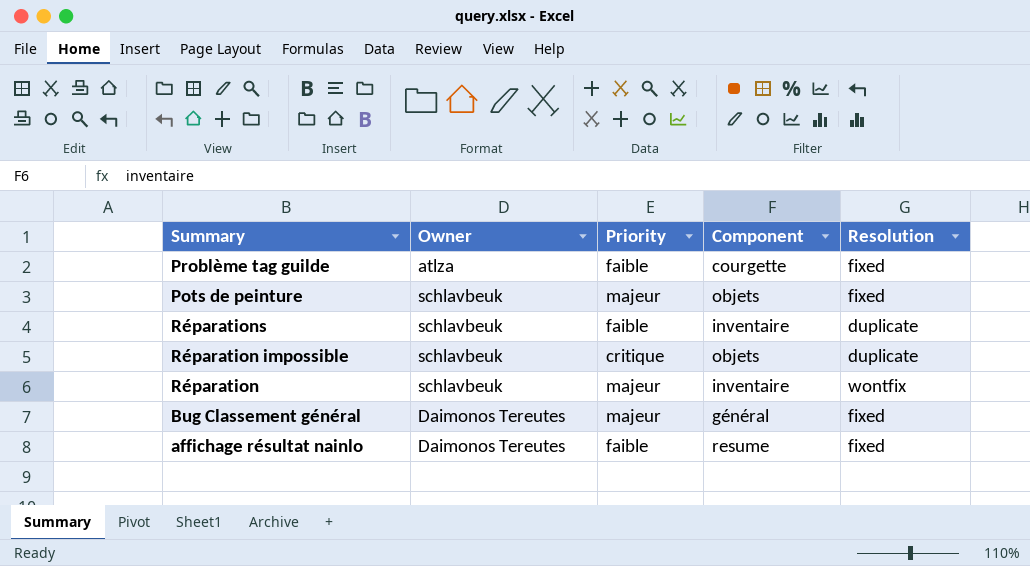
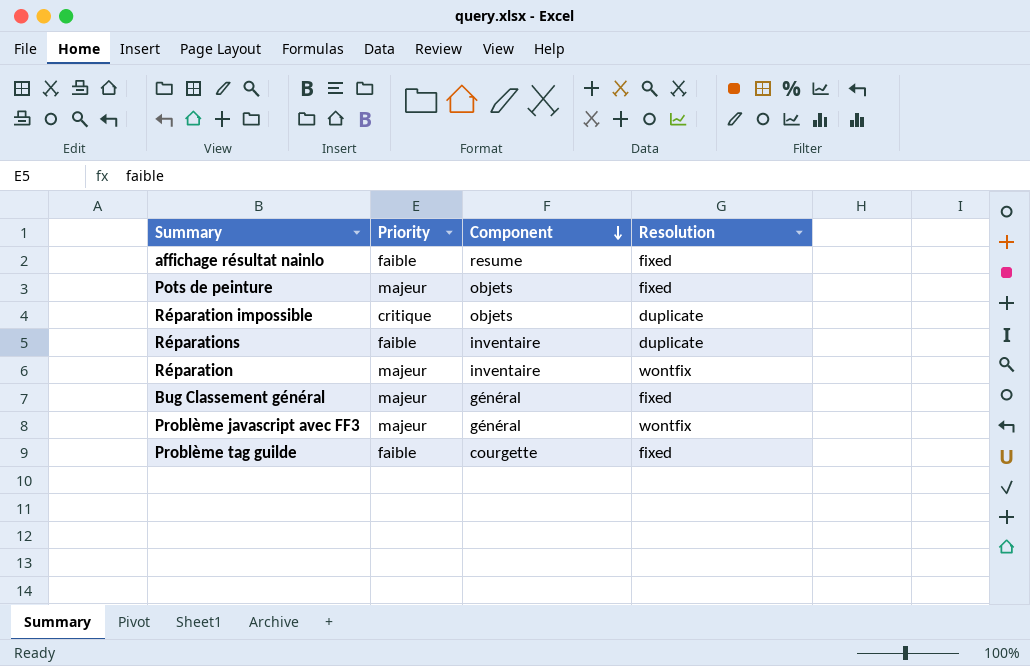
row order: none -> Component descending
column Owner | position: 2 -> none
row Problème javascript avec FF3: none -> majeur | général | wontfix

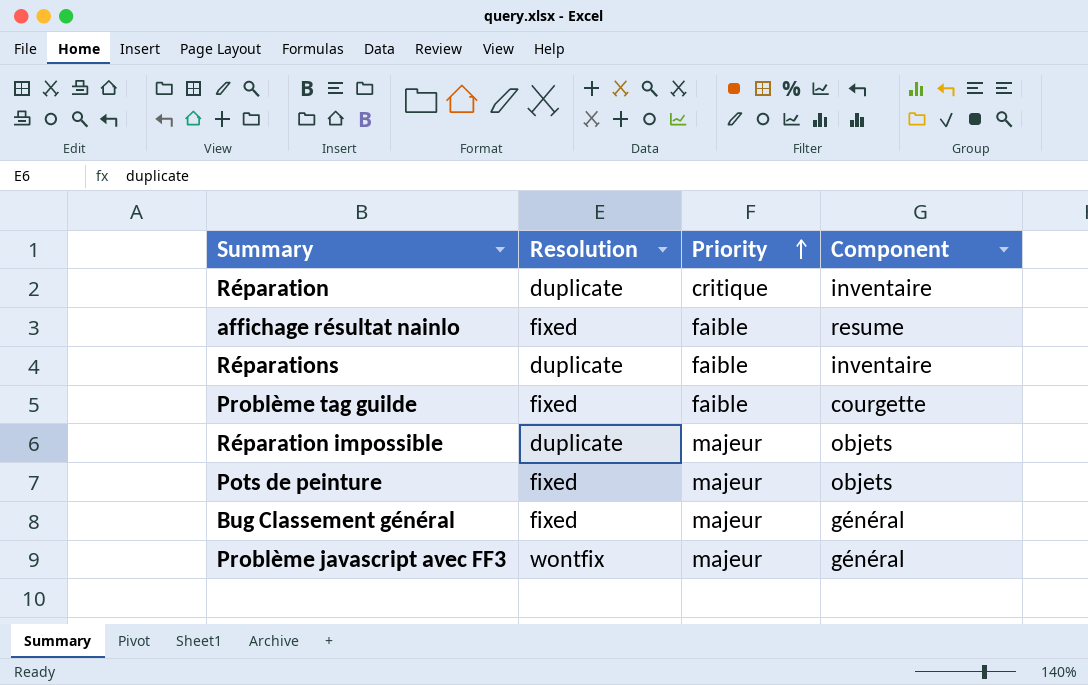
row order: Component descending -> Priority ascending
column Resolution | position: 4 -> 2
Réparation | Resolution: wontfix -> duplicate
Réparation | Priority: majeur -> critique
Réparation impossible | Priority: critique -> majeur

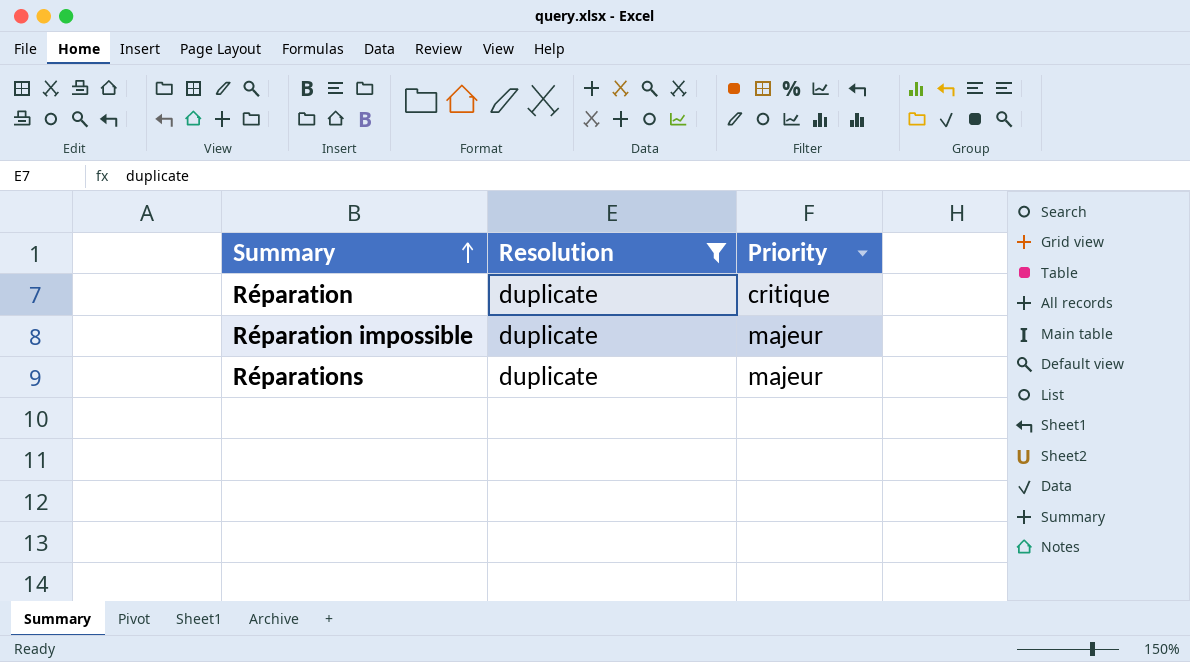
filter: none -> Resolution = duplicate
row order: Priority ascending -> Summary ascending
column Component | position: 4 -> none
Réparations | Priority: faible -> majeur

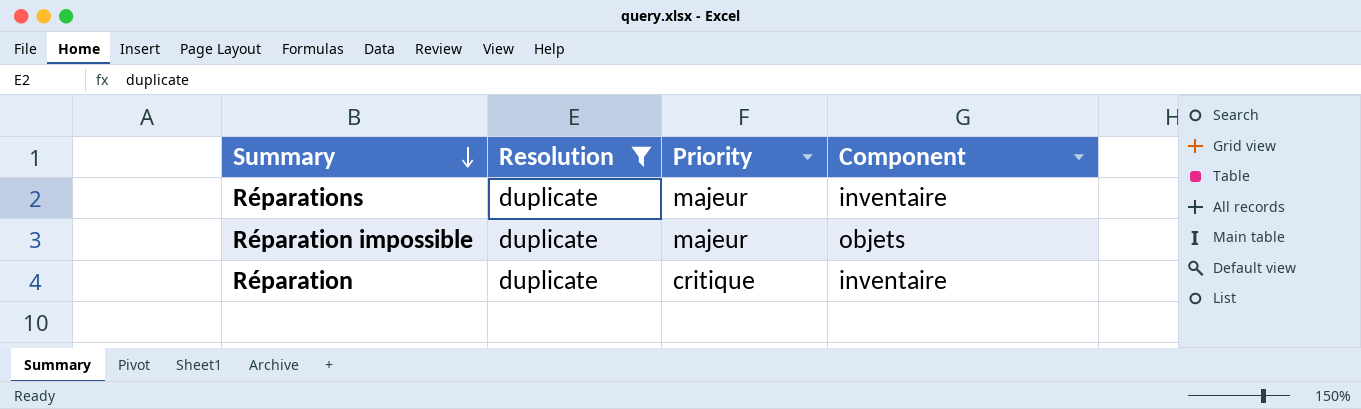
row order: Summary ascending -> Summary descending
column Component | position: none -> 4

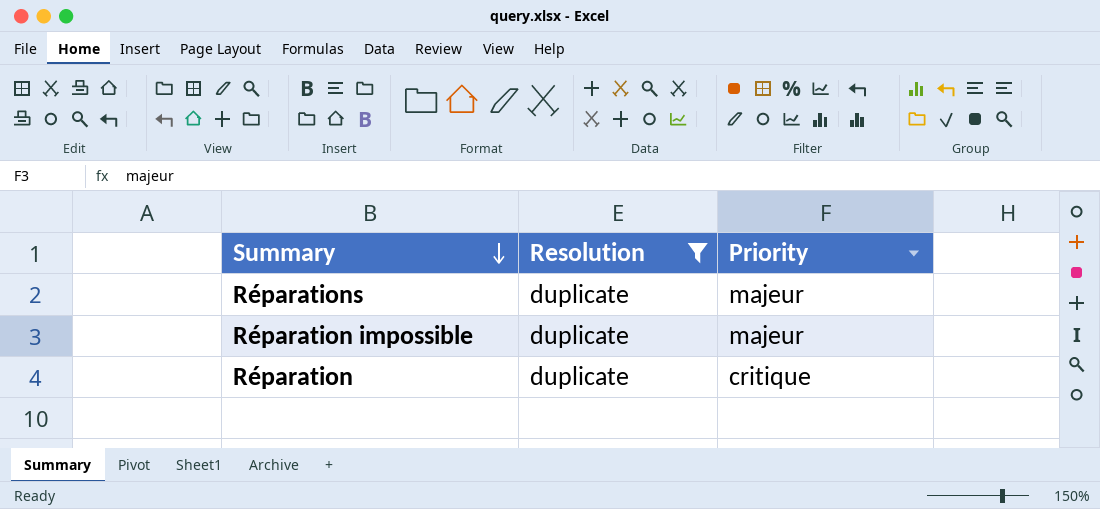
column Component | position: 4 -> none

